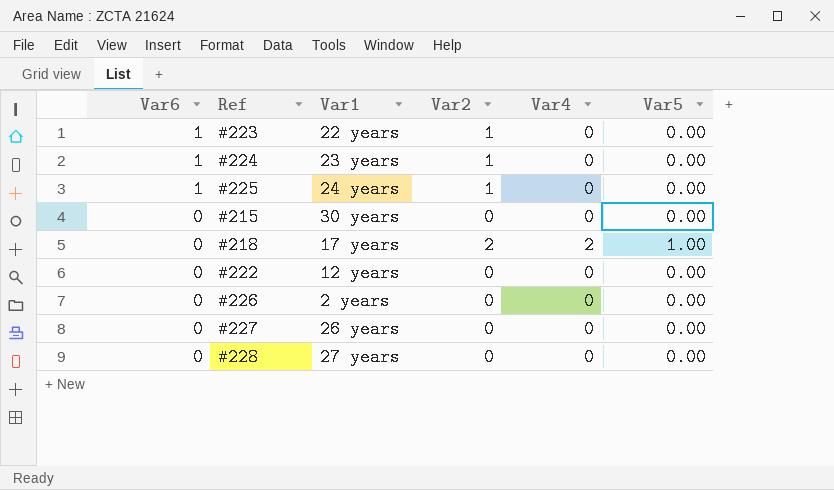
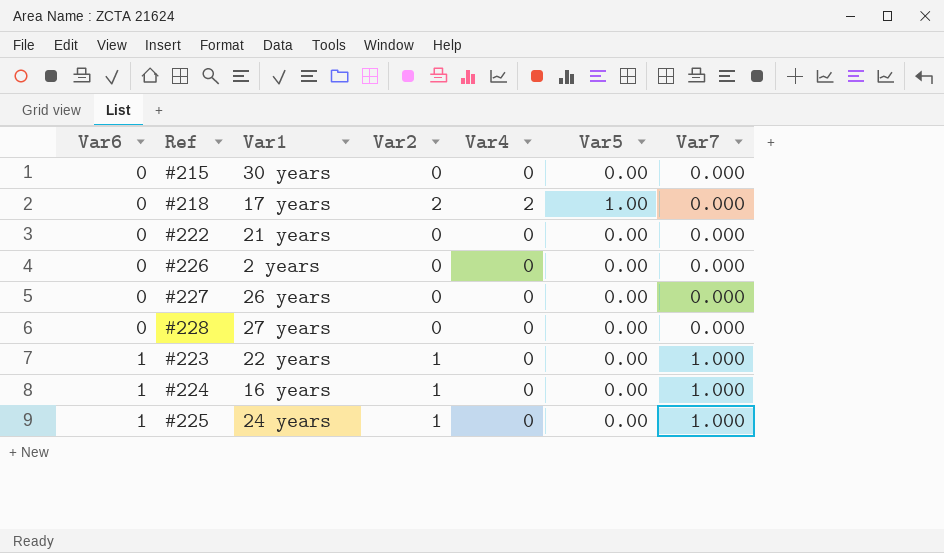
row order: Var6 descending -> Var6 ascending
column Var7 | position: none -> 7
#222 | Var1: 12 years -> 21 years
#224 | Var1: 23 years -> 16 years

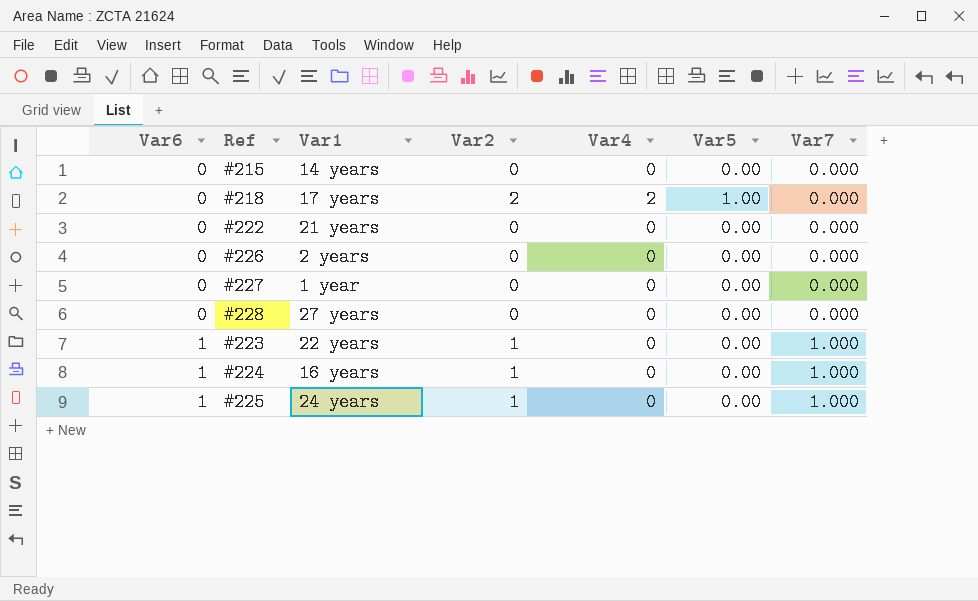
#215 | Var1: 30 years -> 14 years
#227 | Var1: 26 years -> 1 year

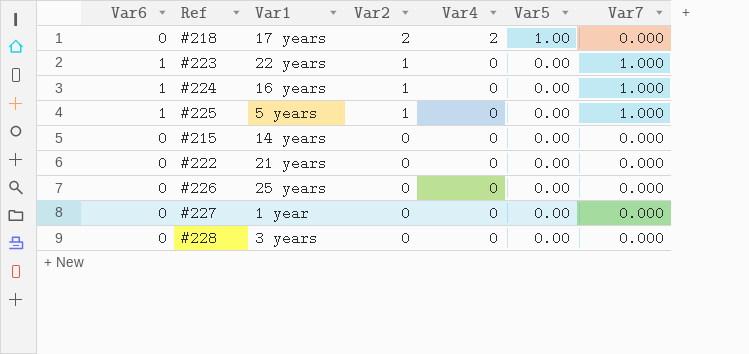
row order: Var6 ascending -> Var2 descending
#225 | Var1: 24 years -> 5 years
#226 | Var1: 2 years -> 25 years
#228 | Var1: 27 years -> 3 years

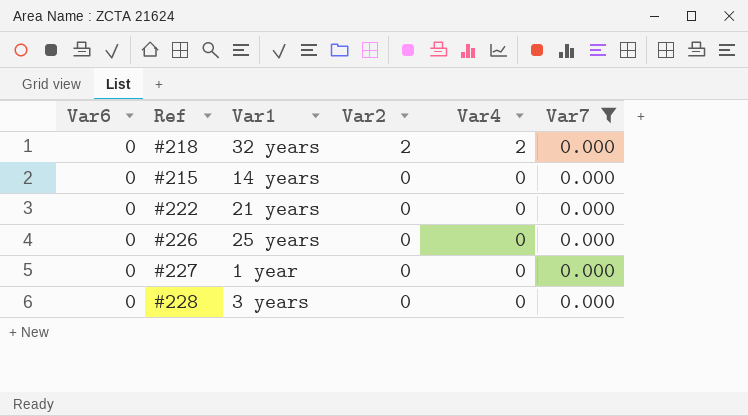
filter: none -> Var7 = 0.000
column Var5 | position: 6 -> none
#218 | Var1: 17 years -> 32 years

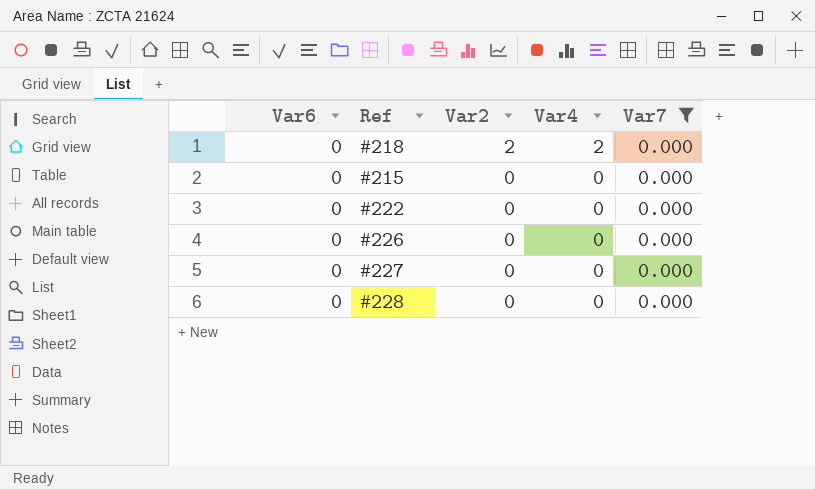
column Var1 | position: 3 -> none

